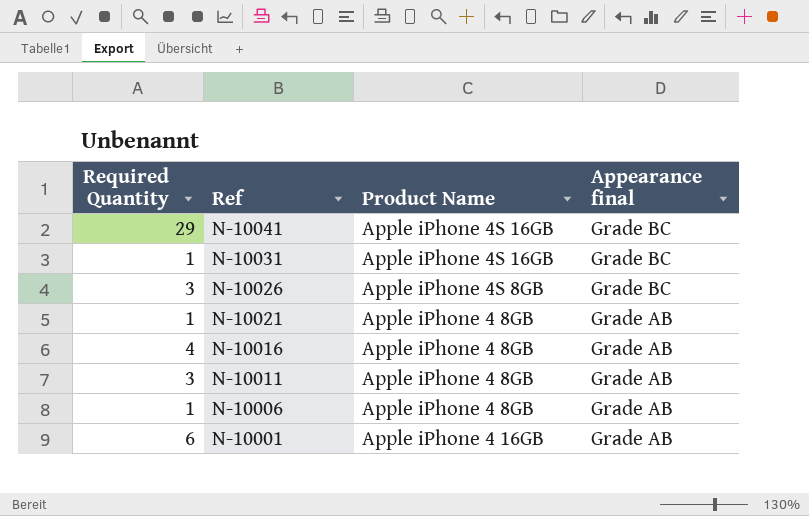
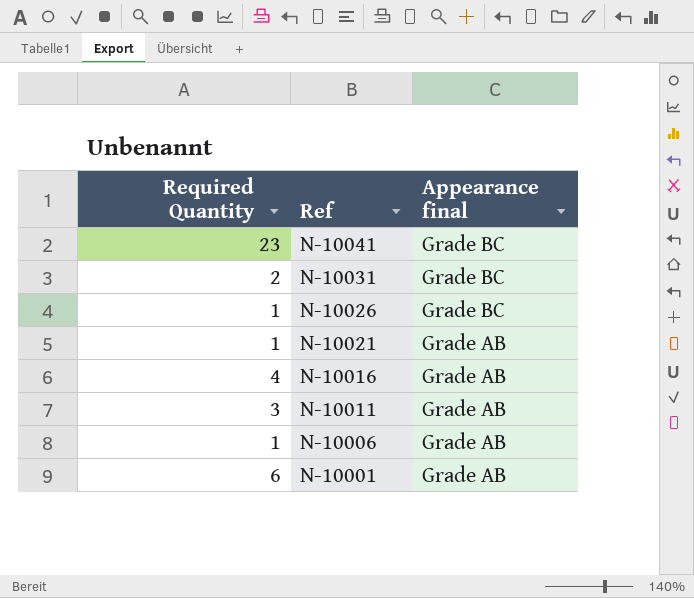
column Product Name | position: 3 -> none
N-10041 | Required Quantity: 29 -> 23
N-10031 | Required Quantity: 1 -> 2
N-10026 | Required Quantity: 3 -> 1

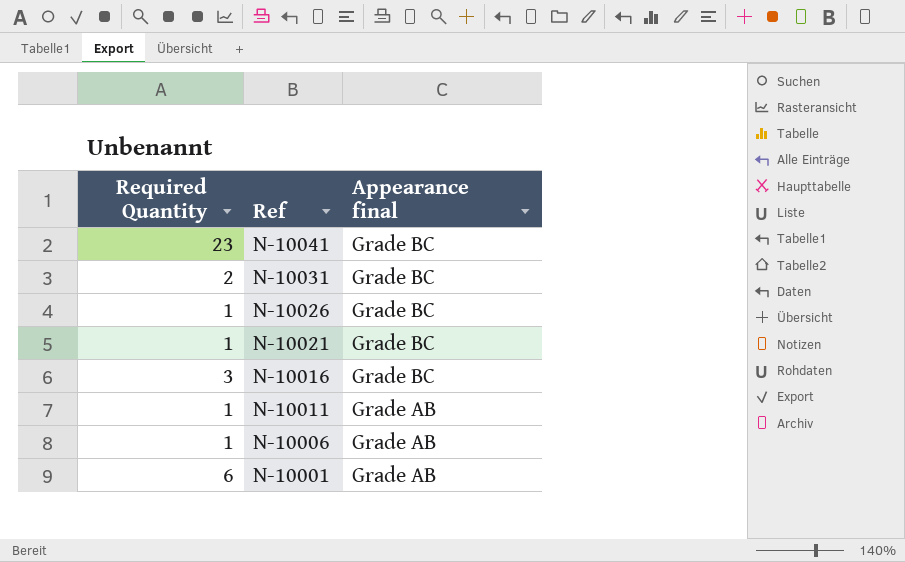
N-10021 | Appearance final: Grade AB -> Grade BC
N-10016 | Required Quantity: 4 -> 3
N-10016 | Appearance final: Grade AB -> Grade BC
N-10011 | Required Quantity: 3 -> 1

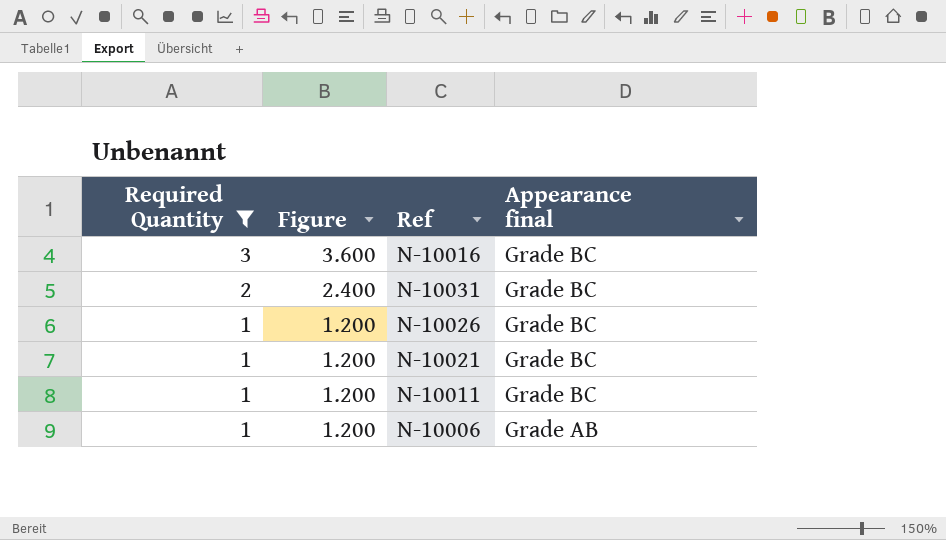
filter: none -> Required Quantity <= 3
row order: Ref descending -> Required Quantity descending
column Figure | formula: none -> [Required Quantity] * 1.2
N-10011 | Appearance final: Grade AB -> Grade BC

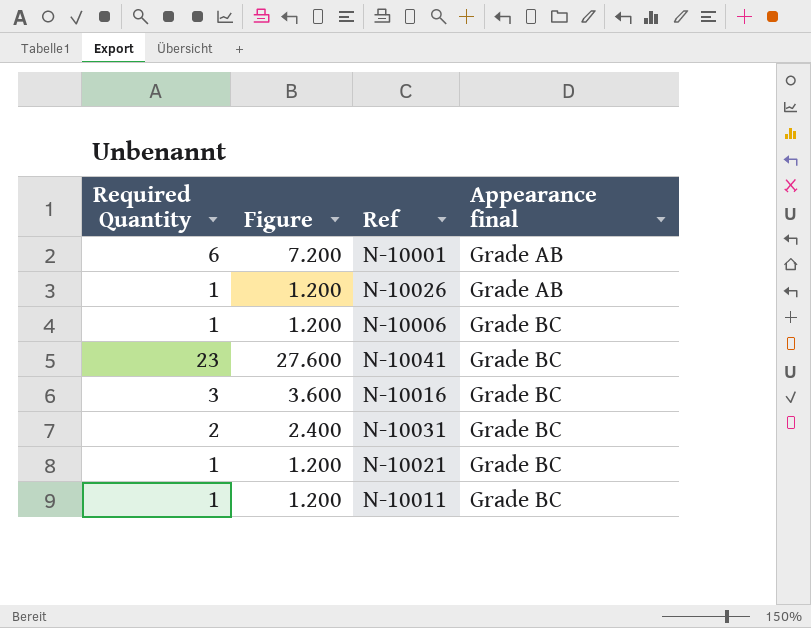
filter: Required Quantity <= 3 -> none
row order: Required Quantity descending -> Appearance final ascending
N-10026 | Appearance final: Grade BC -> Grade AB
N-10006 | Appearance final: Grade AB -> Grade BC

